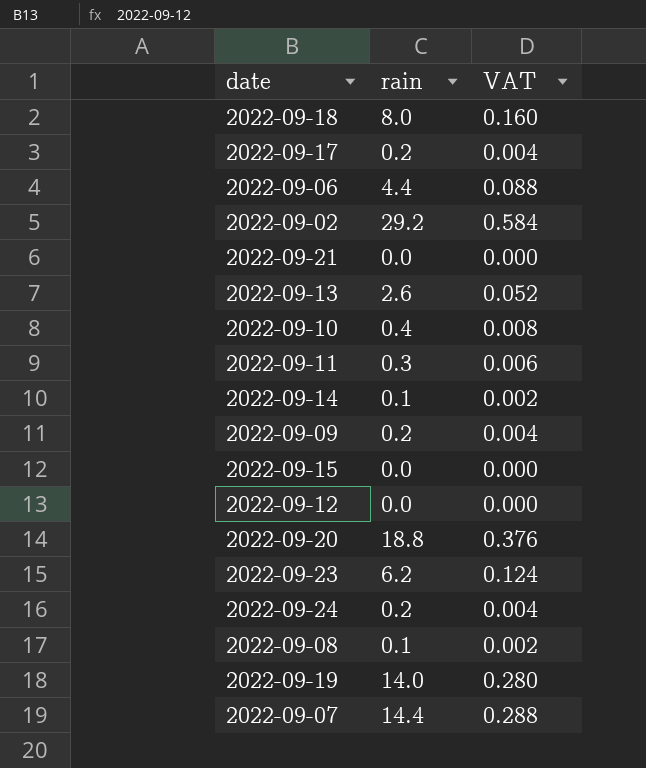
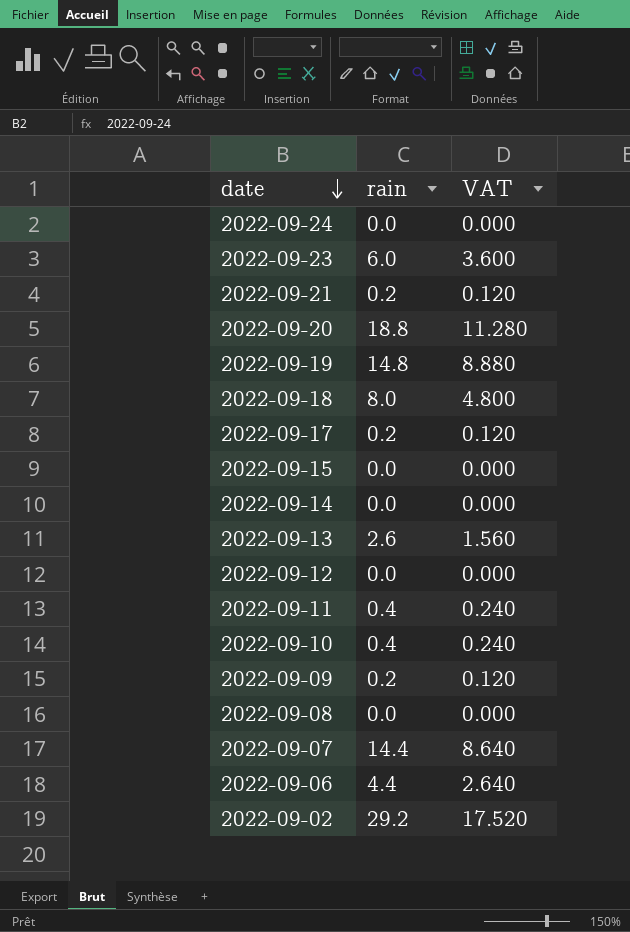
row order: none -> date descending
column VAT | formula: [rain] * 0.02 -> [rain] * 0.6
2022-09-24 | rain: 0.2 -> 0.0
2022-09-23 | rain: 6.2 -> 6.0
2022-09-21 | rain: 0.0 -> 0.2
2022-09-19 | rain: 14.0 -> 14.8
2022-09-14 | rain: 0.1 -> 0.0
2022-09-11 | rain: 0.3 -> 0.4
2022-09-08 | rain: 0.1 -> 0.0

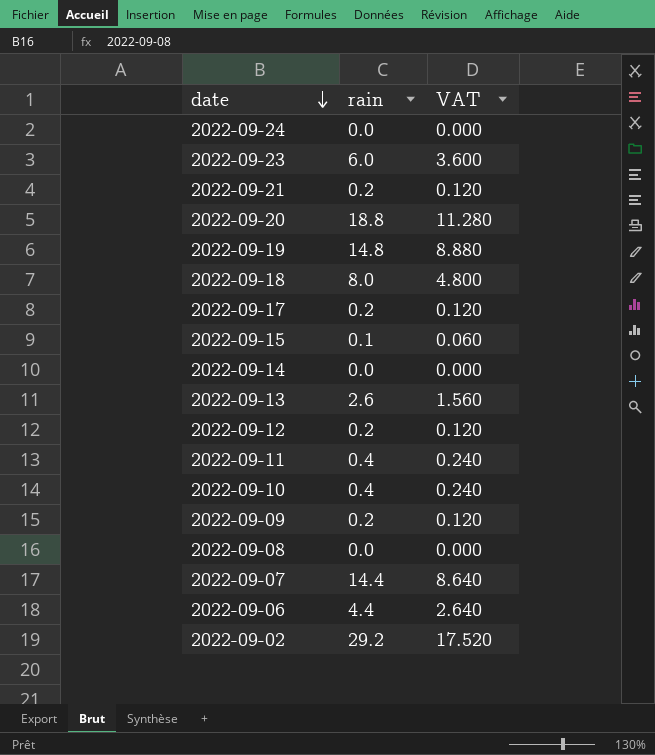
2022-09-15 | rain: 0.0 -> 0.1
2022-09-15 | VAT: 0.000 -> 0.060
2022-09-12 | rain: 0.0 -> 0.2
2022-09-12 | VAT: 0.000 -> 0.120

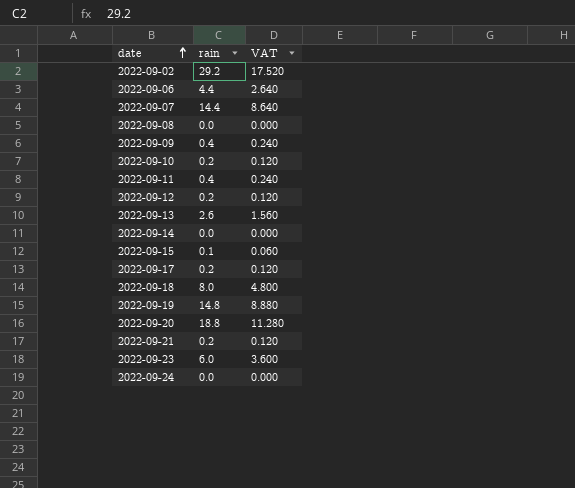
row order: date descending -> date ascending
2022-09-09 | rain: 0.2 -> 0.4
2022-09-09 | VAT: 0.120 -> 0.240
2022-09-10 | rain: 0.4 -> 0.2
2022-09-10 | VAT: 0.240 -> 0.120

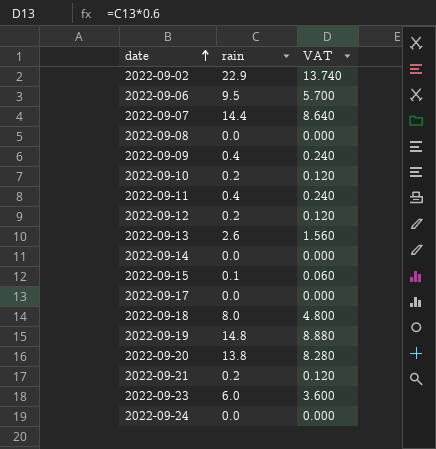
2022-09-02 | rain: 29.2 -> 22.9
2022-09-02 | VAT: 17.520 -> 13.740
2022-09-06 | rain: 4.4 -> 9.5
2022-09-06 | VAT: 2.640 -> 5.700
2022-09-17 | rain: 0.2 -> 0.0
2022-09-17 | VAT: 0.120 -> 0.000
2022-09-20 | rain: 18.8 -> 13.8
2022-09-20 | VAT: 11.280 -> 8.280

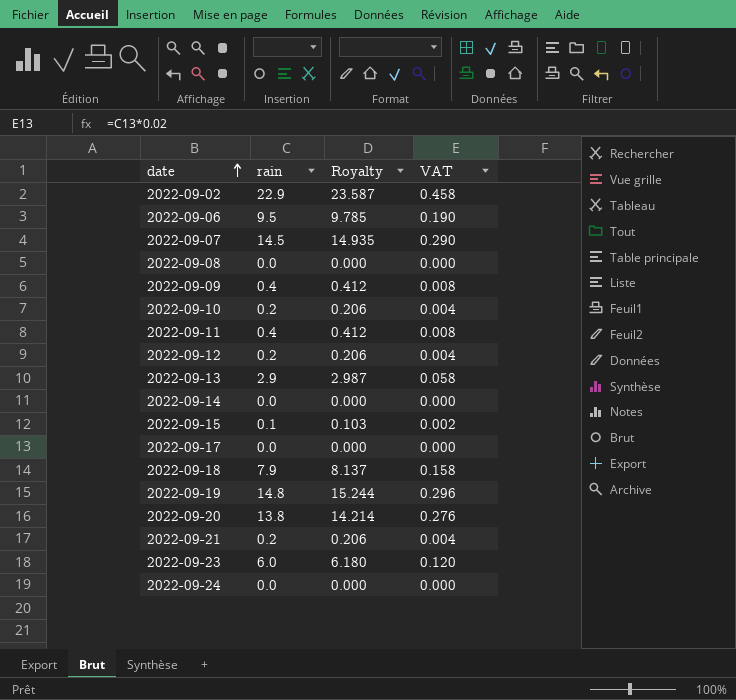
column Royalty | formula: none -> [rain] * 1.03
column VAT | formula: [rain] * 0.6 -> [rain] * 0.02
2022-09-07 | rain: 14.4 -> 14.5
2022-09-13 | rain: 2.6 -> 2.9
2022-09-18 | rain: 8.0 -> 7.9

